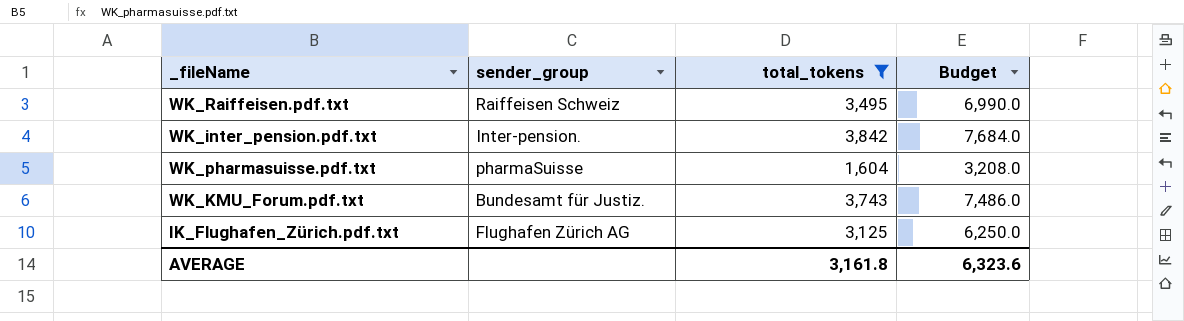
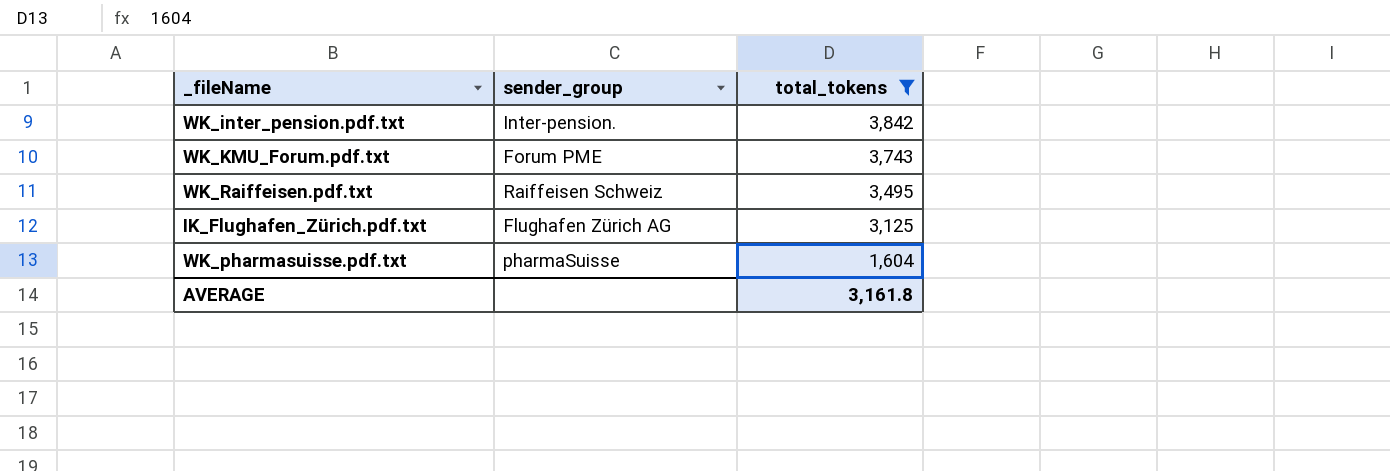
row order: none -> total_tokens descending
column Budget | formula: [total_tokens] * 2 -> none
WK_KMU_Forum.pdf.txt | sender_group: Bundesamt für Justiz. -> Forum PME

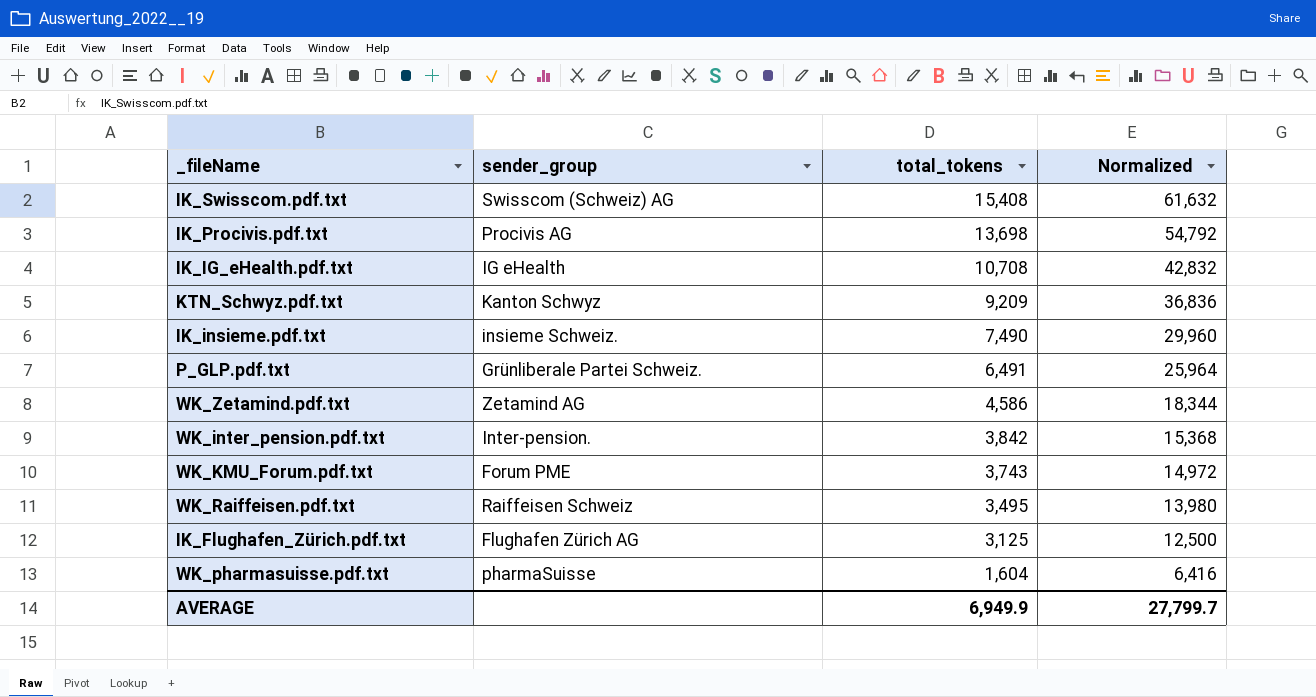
filter: total_tokens <= 3,842 -> none
column Normalized | formula: none -> [total_tokens] * 4
AVERAGE | total_tokens: 3,161.8 -> 6,949.9

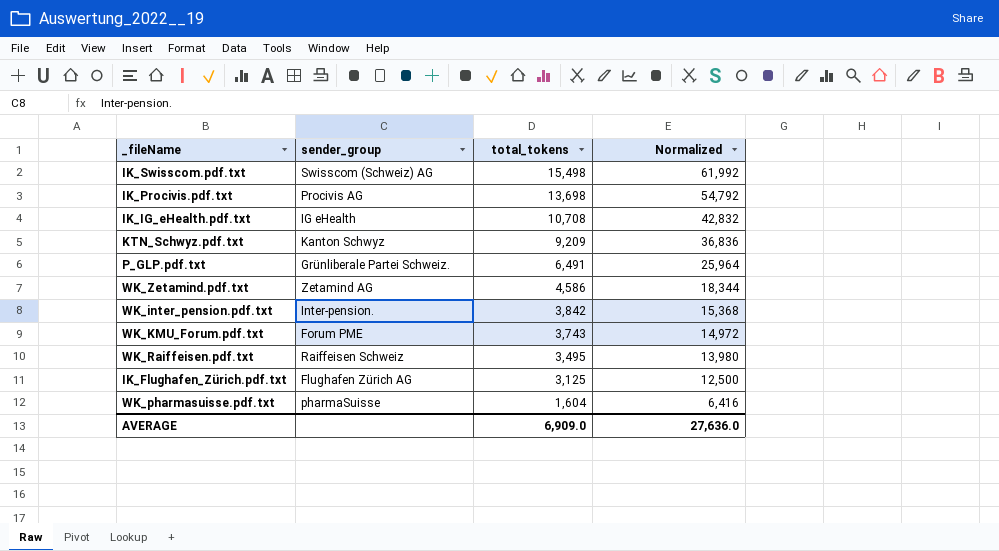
row IK_insieme.pdf.txt: insieme Schweiz. | 7,490 | 29,960 -> none
IK_Swisscom.pdf.txt | total_tokens: 15,408 -> 15,498
IK_Swisscom.pdf.txt | Normalized: 61,632 -> 61,992
AVERAGE | total_tokens: 6,949.9 -> 6,909.0
AVERAGE | Normalized: 27,799.7 -> 27,636.0

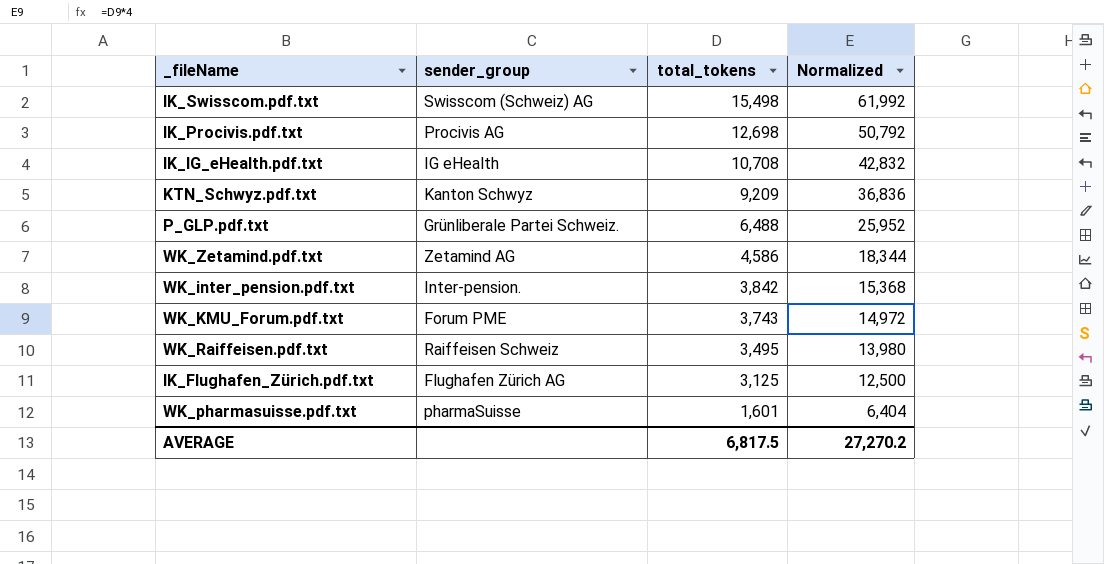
IK_Procivis.pdf.txt | total_tokens: 13,698 -> 12,698
IK_Procivis.pdf.txt | Normalized: 54,792 -> 50,792
P_GLP.pdf.txt | total_tokens: 6,491 -> 6,488
P_GLP.pdf.txt | Normalized: 25,964 -> 25,952
WK_pharmasuisse.pdf.txt | total_tokens: 1,604 -> 1,601
WK_pharmasuisse.pdf.txt | Normalized: 6,416 -> 6,404
AVERAGE | total_tokens: 6,909.0 -> 6,817.5
AVERAGE | Normalized: 27,636.0 -> 27,270.2

